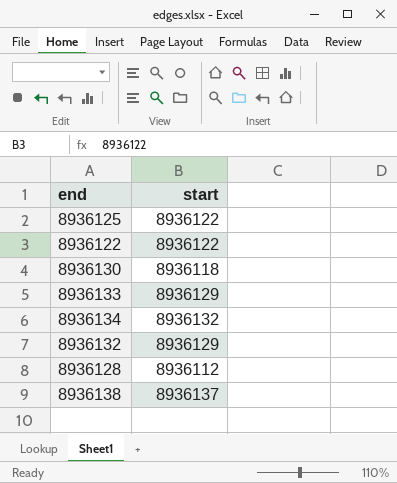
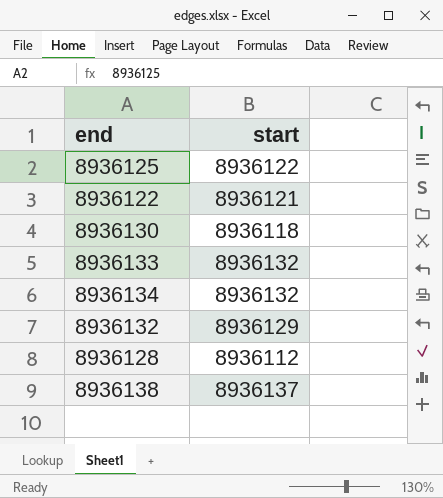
8936122 | start: 8936122 -> 8936121
8936133 | start: 8936129 -> 8936132

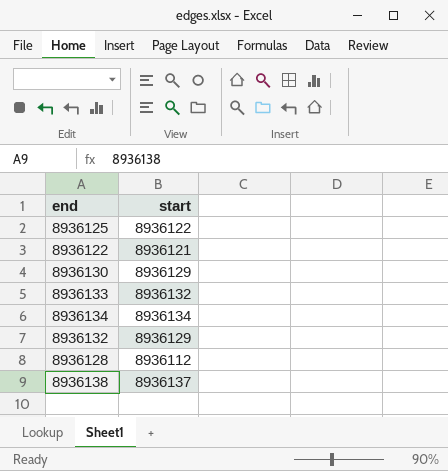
8936130 | start: 8936118 -> 8936129
8936134 | start: 8936132 -> 8936134

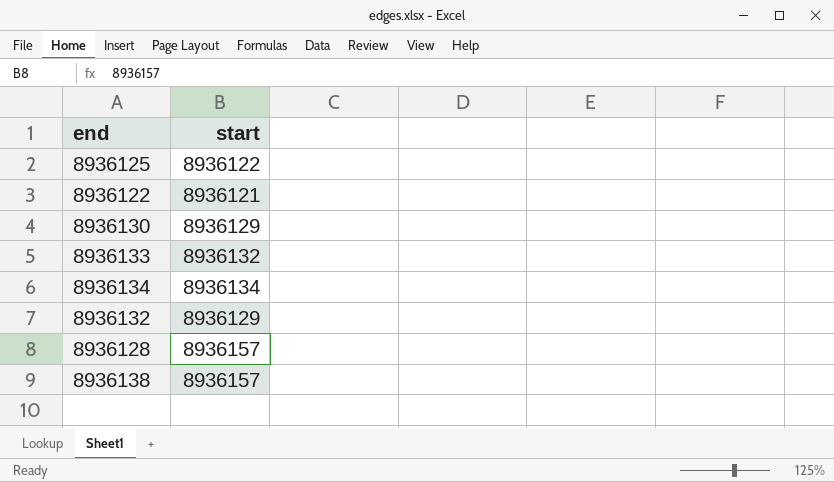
8936128 | start: 8936112 -> 8936157
8936138 | start: 8936137 -> 8936157

